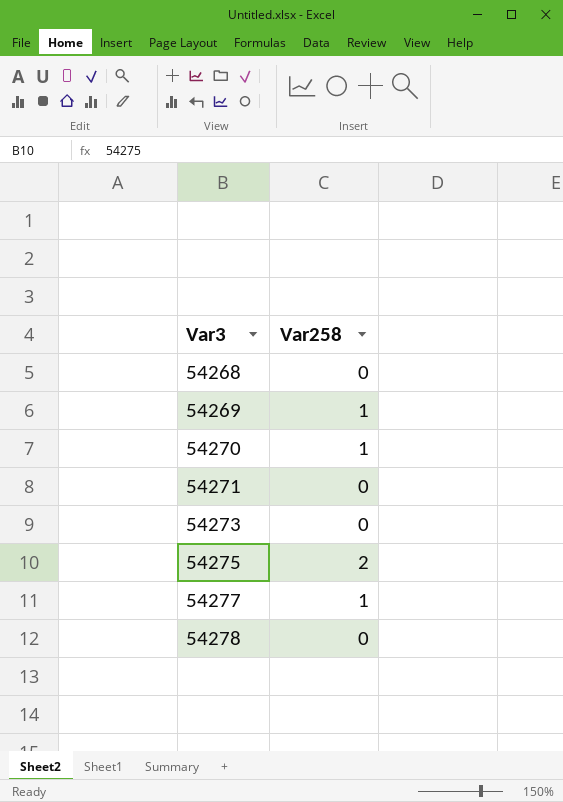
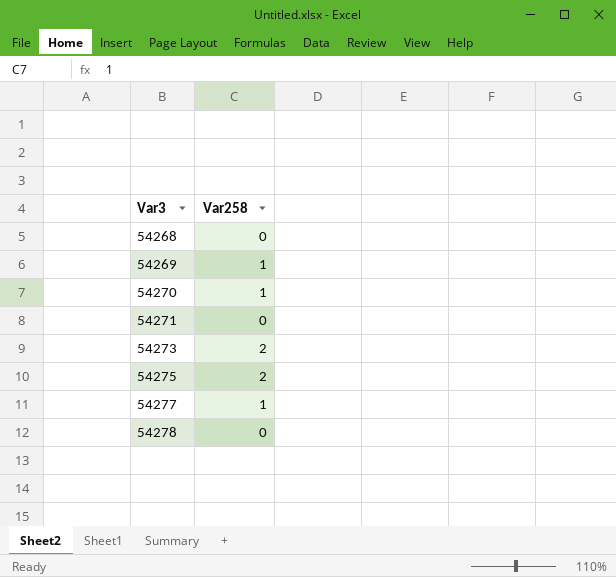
54273 | Var258: 0 -> 2

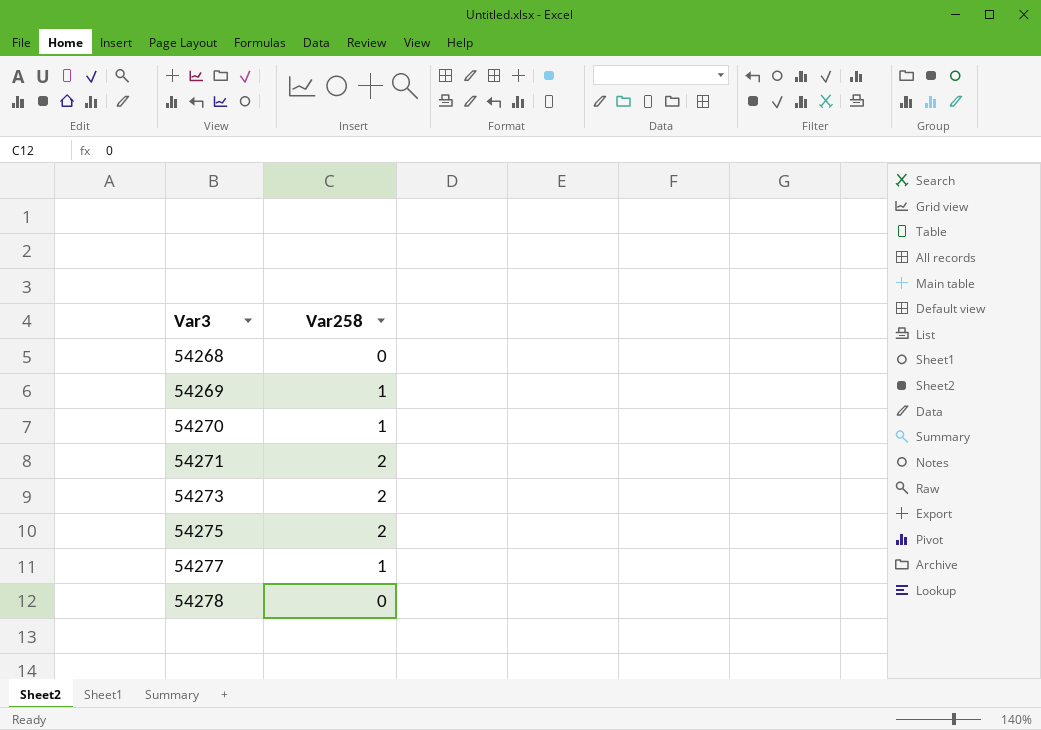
54271 | Var258: 0 -> 2

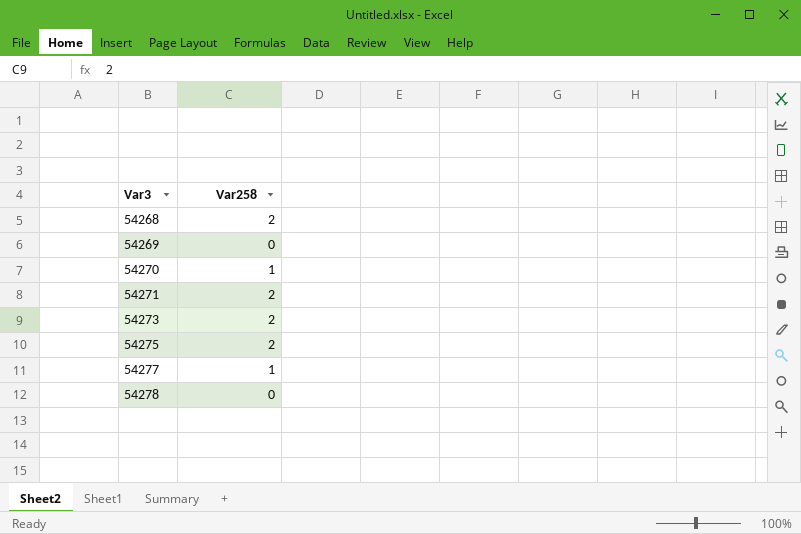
54268 | Var258: 0 -> 2
54269 | Var258: 1 -> 0

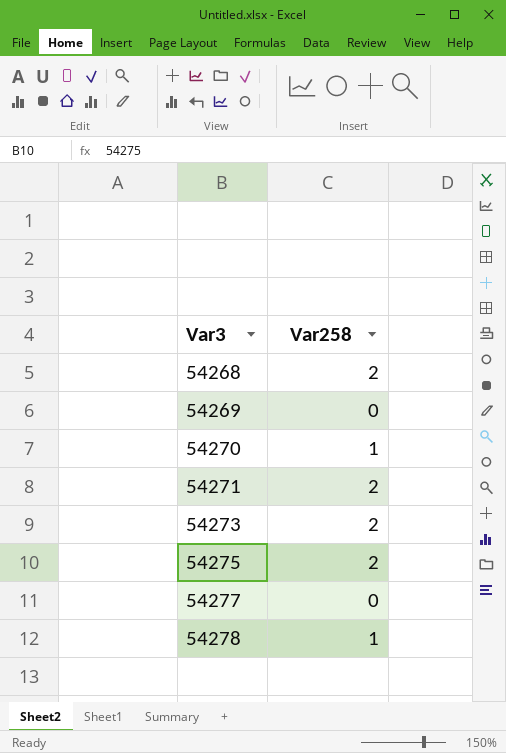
54277 | Var258: 1 -> 0
54278 | Var258: 0 -> 1

